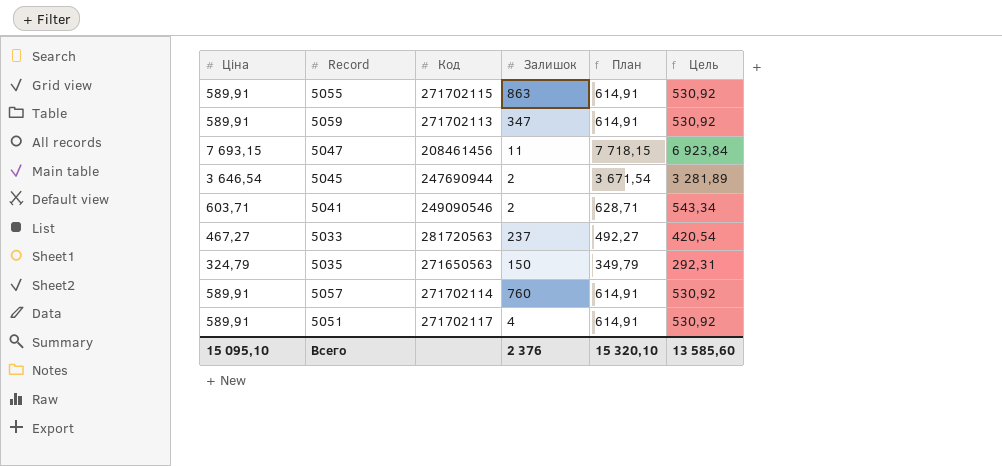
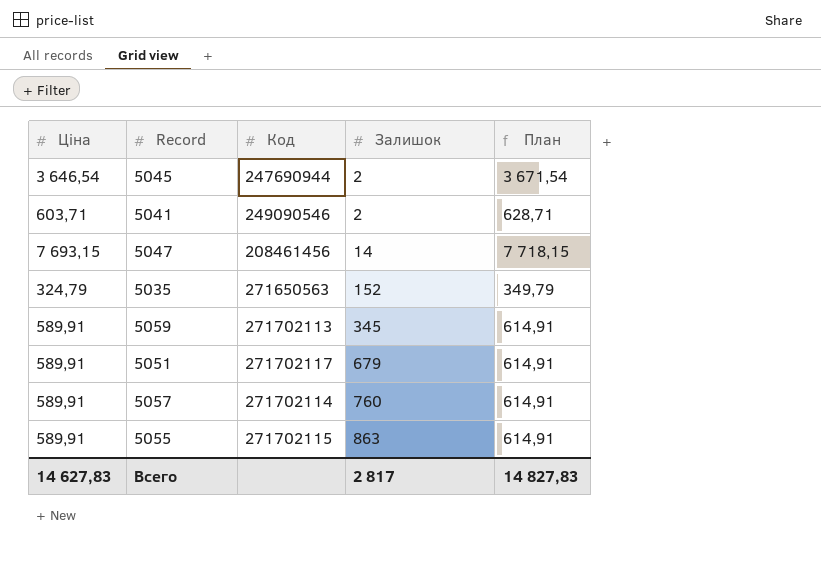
row order: none -> Залишок ascending
column Цель | formula: [Ціна] * 0,9 -> none
row 5033: 467,27 | 281720563 | 237 | 492,27 | 420,54 -> none
5047 | Залишок: 11 -> 14
5035 | Залишок: 150 -> 152
5059 | Залишок: 347 -> 345
5051 | Залишок: 4 -> 679
Всего | Ціна: 15 095,10 -> 14 627,83
Всего | Залишок: 2 376 -> 2 817
Всего | План: 15 320,10 -> 14 827,83

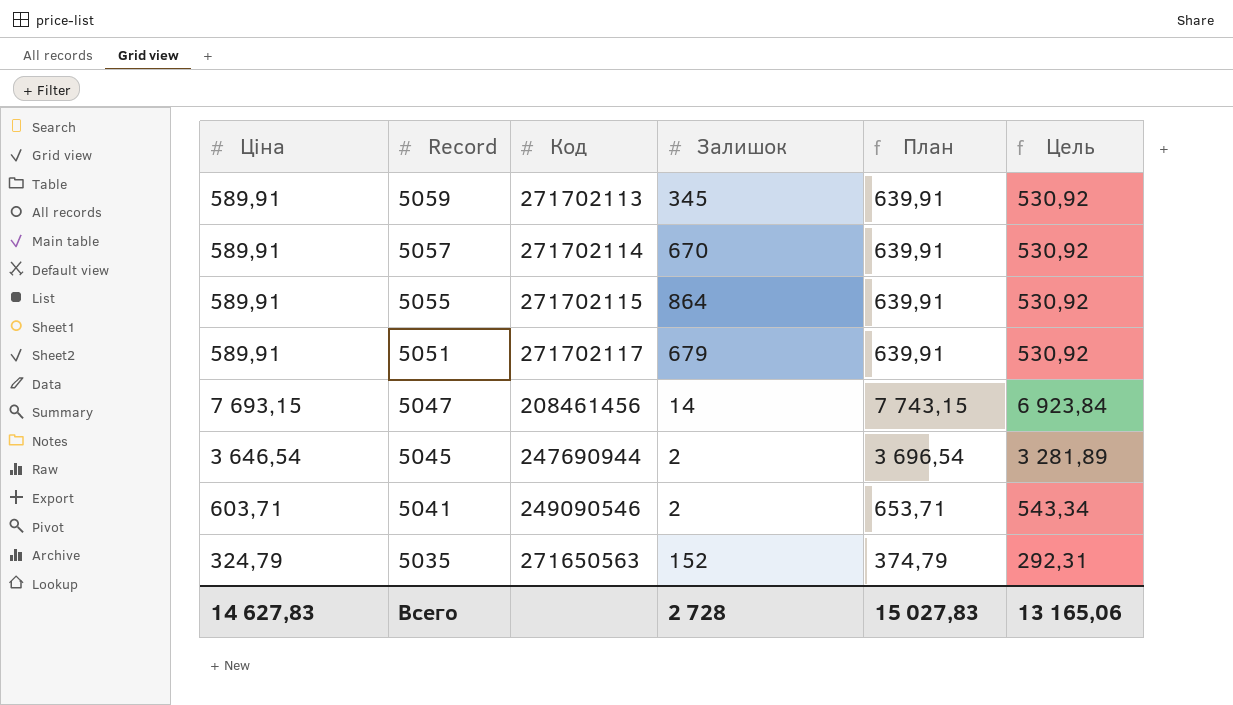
row order: Залишок ascending -> Record descending
column План | formula: [Ціна] + 25 -> [Ціна] + 50
column Цель | formula: none -> [Ціна] * 0,9
5057 | Залишок: 760 -> 670
5055 | Залишок: 863 -> 864
Всего | Залишок: 2 817 -> 2 728
Всего | План: 14 827,83 -> 15 027,83

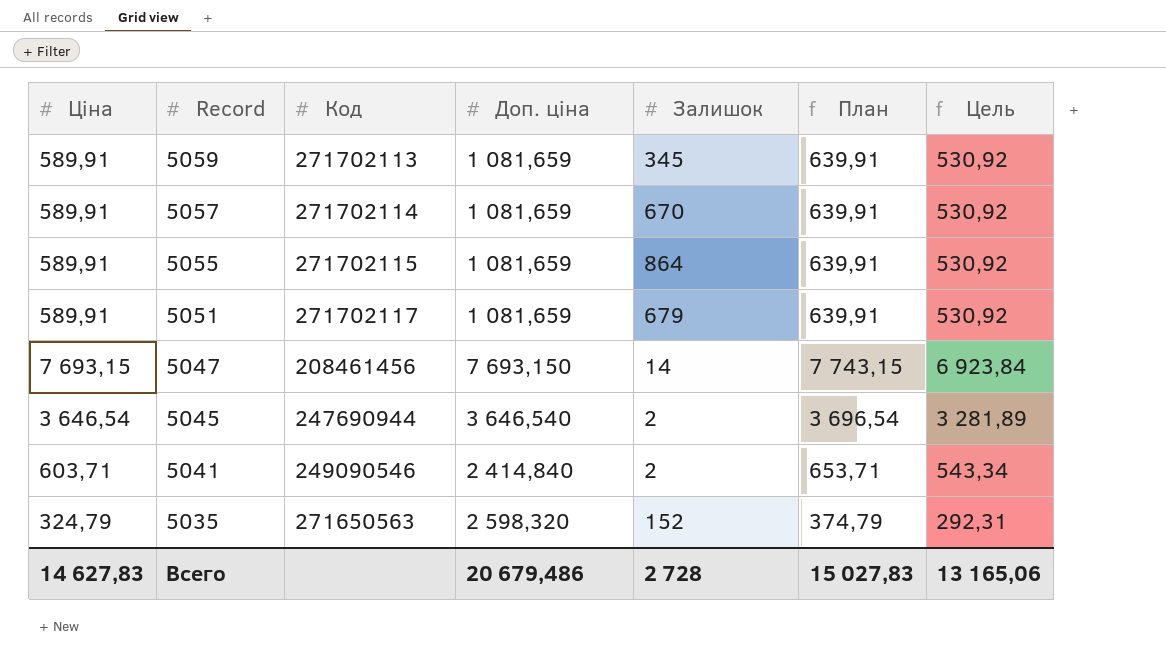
column Доп. ціна | position: none -> 4

